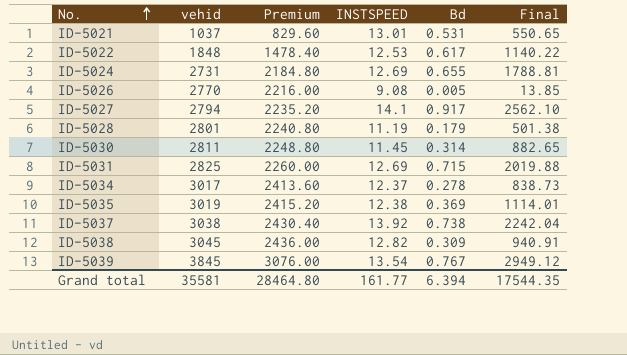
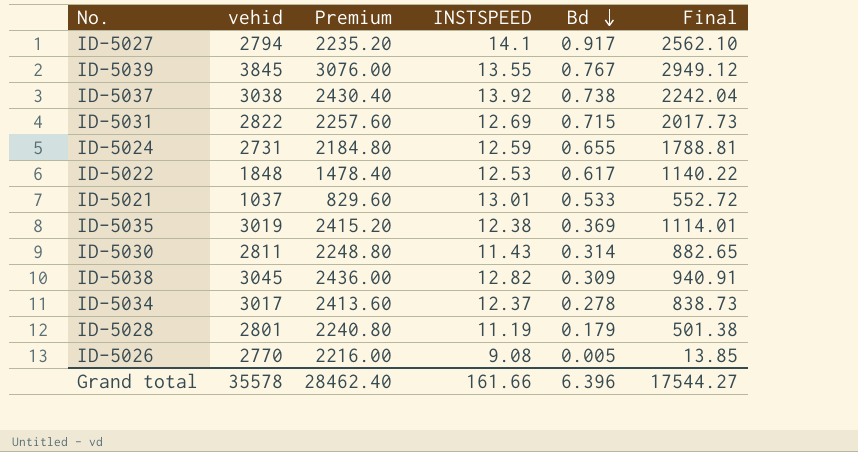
row order: No. ascending -> Bd descending
ID-5039 | INSTSPEED: 13.54 -> 13.55
ID-5031 | vehid: 2825 -> 2822
ID-5031 | Premium: 2260.00 -> 2257.60
ID-5031 | Final: 2019.88 -> 2017.73
ID-5024 | INSTSPEED: 12.69 -> 12.59
ID-5021 | Bd: 0.531 -> 0.533
ID-5021 | Final: 550.65 -> 552.72
ID-5030 | INSTSPEED: 11.45 -> 11.43
Grand total | vehid: 35581 -> 35578
Grand total | Premium: 28464.80 -> 28462.40
Grand total | INSTSPEED: 161.77 -> 161.66
Grand total | Bd: 6.394 -> 6.396
Grand total | Final: 17544.35 -> 17544.27

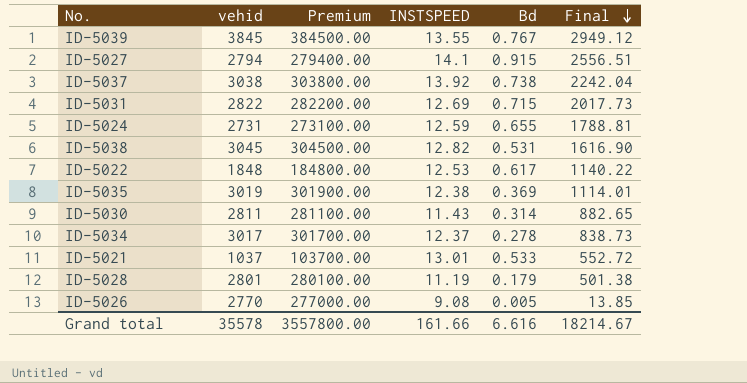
row order: Bd descending -> Final descending
column Premium | formula: [vehid] * 0.8 -> [vehid] * 100
ID-5027 | Bd: 0.917 -> 0.915
ID-5027 | Final: 2562.10 -> 2556.51
ID-5038 | Bd: 0.309 -> 0.531
ID-5038 | Final: 940.91 -> 1616.90
Grand total | Premium: 28462.40 -> 3557800.00
Grand total | Bd: 6.396 -> 6.616
Grand total | Final: 17544.27 -> 18214.67

